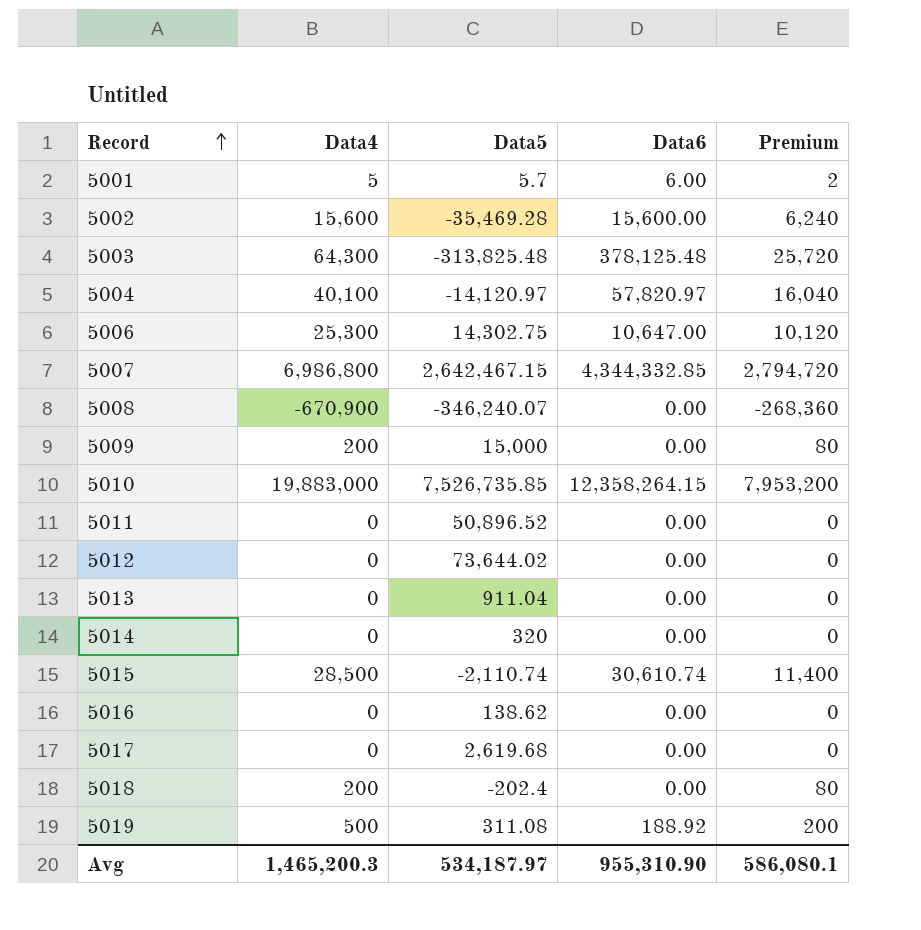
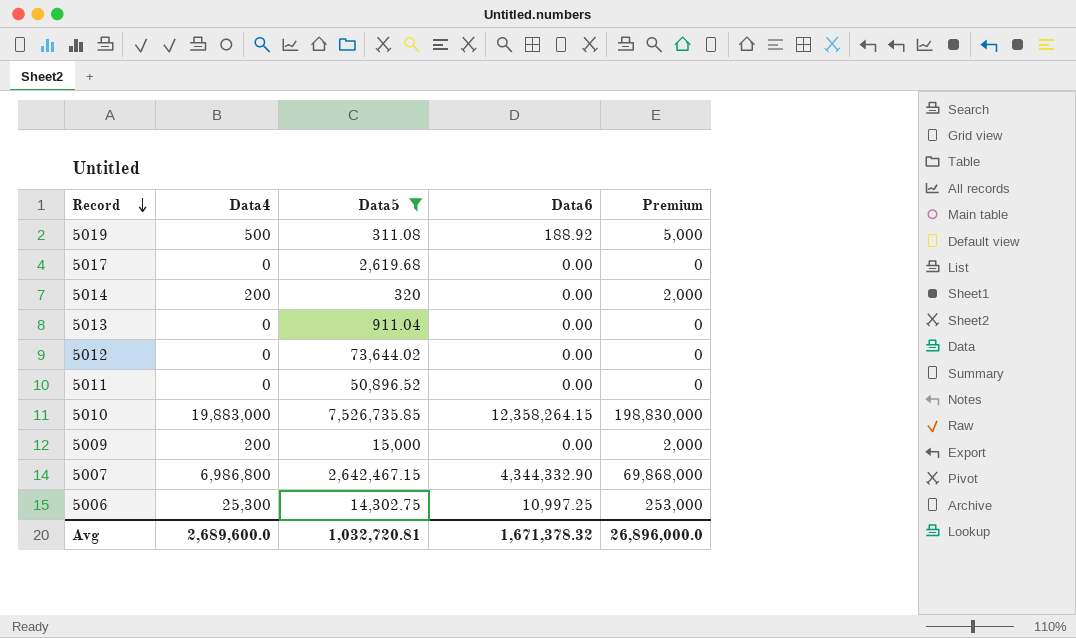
filter: none -> Data5 >= 311.08
row order: Record ascending -> Record descending
column Premium | formula: [Data4] * 0.4 -> [Data4] * 10
5014 | Data4: 0 -> 200
5007 | Data6: 4,344,332.85 -> 4,344,332.90
5006 | Data6: 10,647.00 -> 10,997.25
Avg | Data4: 1,465,200.3 -> 2,689,600.0
Avg | Data5: 534,187.97 -> 1,032,720.81
Avg | Data6: 955,310.90 -> 1,671,378.32
Avg | Premium: 586,080.1 -> 26,896,000.0

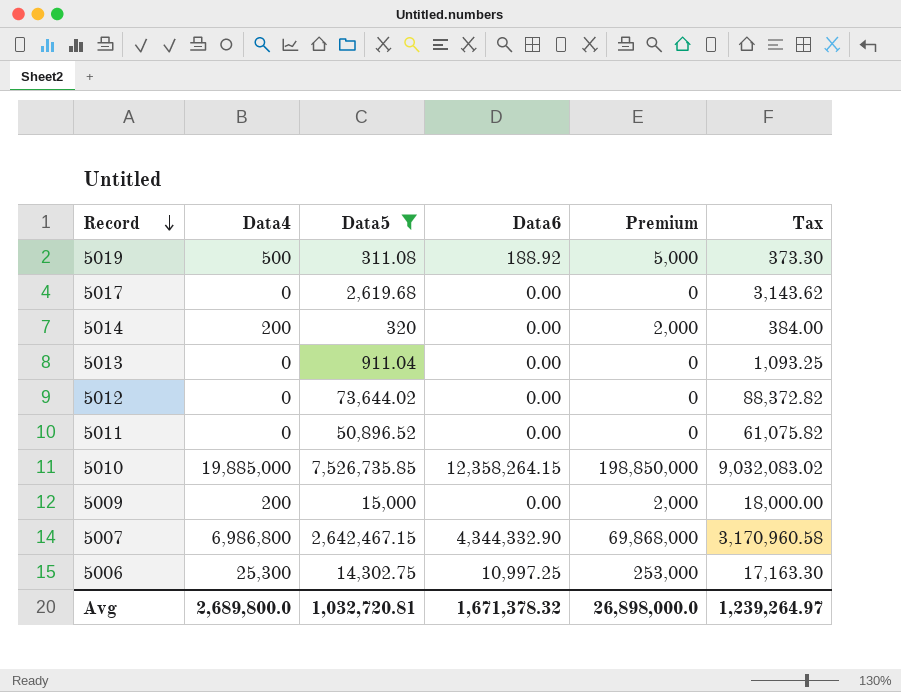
column Tax | formula: none -> [Data5] * 1.2
5010 | Data4: 19,883,000 -> 19,885,000
5010 | Premium: 198,830,000 -> 198,850,000
Avg | Data4: 2,689,600.0 -> 2,689,800.0
Avg | Premium: 26,896,000.0 -> 26,898,000.0

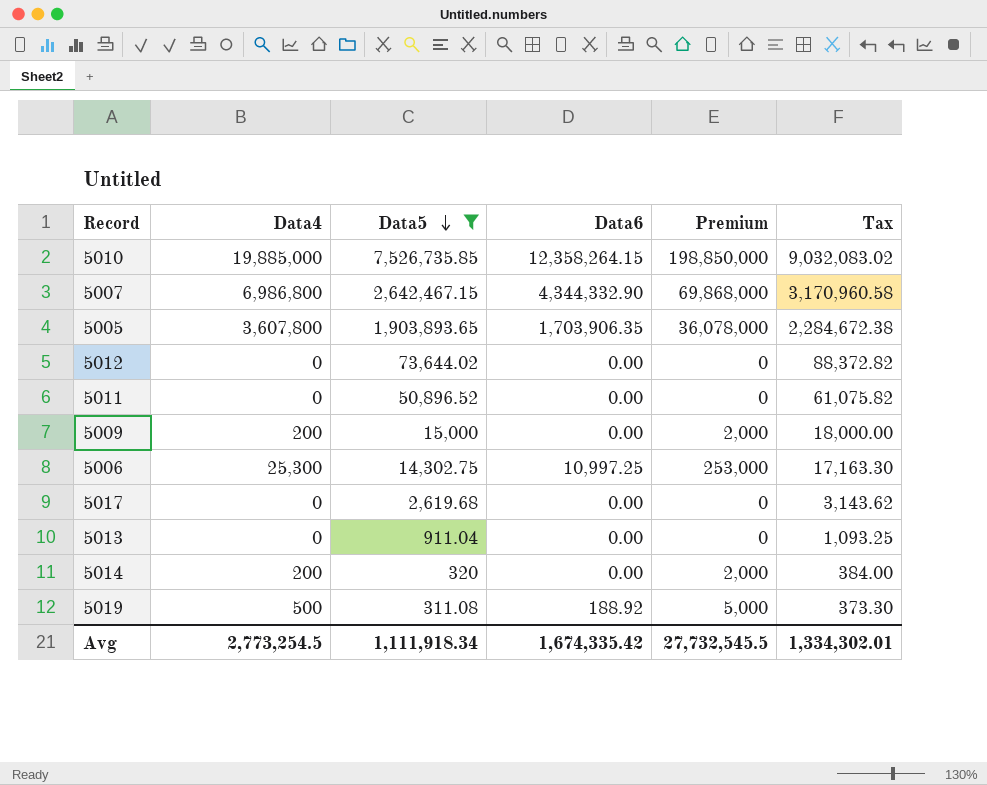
row order: Record descending -> Data5 descending
row 5005: none -> 3,607,800 | 1,903,893.65 | 1,703,906.35 | 36,078,000 | 2,284,672.38
Avg | Data4: 2,689,800.0 -> 2,773,254.5
Avg | Data5: 1,032,720.81 -> 1,111,918.34
Avg | Data6: 1,671,378.32 -> 1,674,335.42
Avg | Premium: 26,898,000.0 -> 27,732,545.5
Avg | Tax: 1,239,264.97 -> 1,334,302.01

